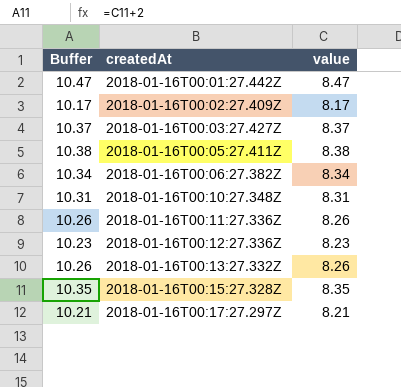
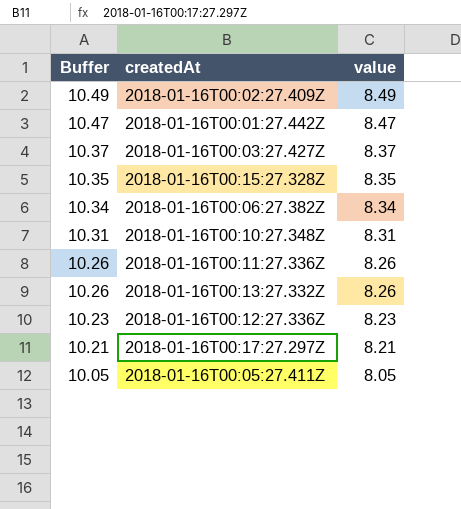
row order: createdAt ascending -> Buffer descending
2018-01-16T00:02:27.409Z | Buffer: 10.17 -> 10.49
2018-01-16T00:02:27.409Z | value: 8.17 -> 8.49
2018-01-16T00:05:27.411Z | Buffer: 10.38 -> 10.05
2018-01-16T00:05:27.411Z | value: 8.38 -> 8.05

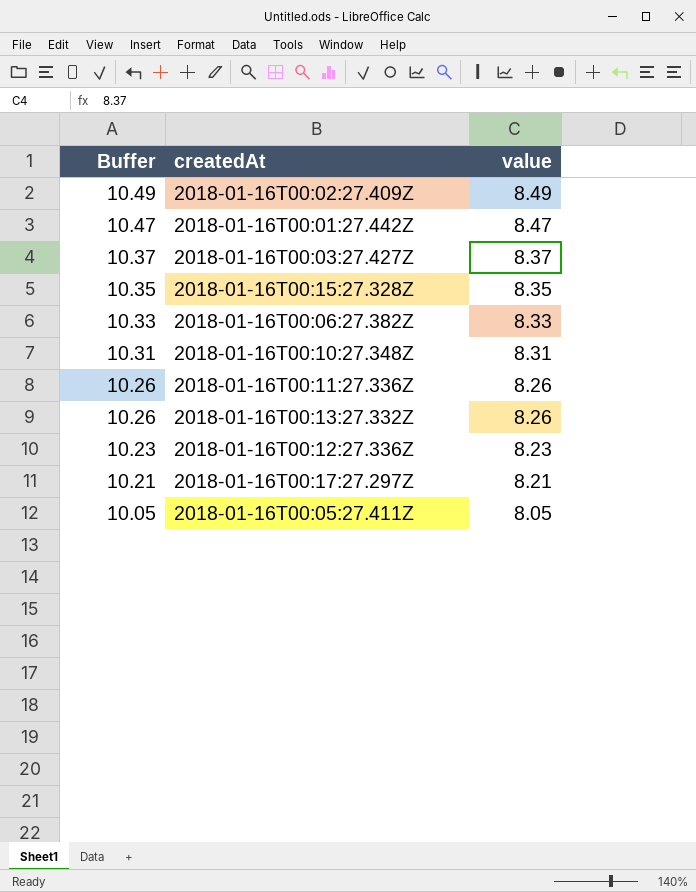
2018-01-16T00:06:27.382Z | Buffer: 10.34 -> 10.33
2018-01-16T00:06:27.382Z | value: 8.34 -> 8.33

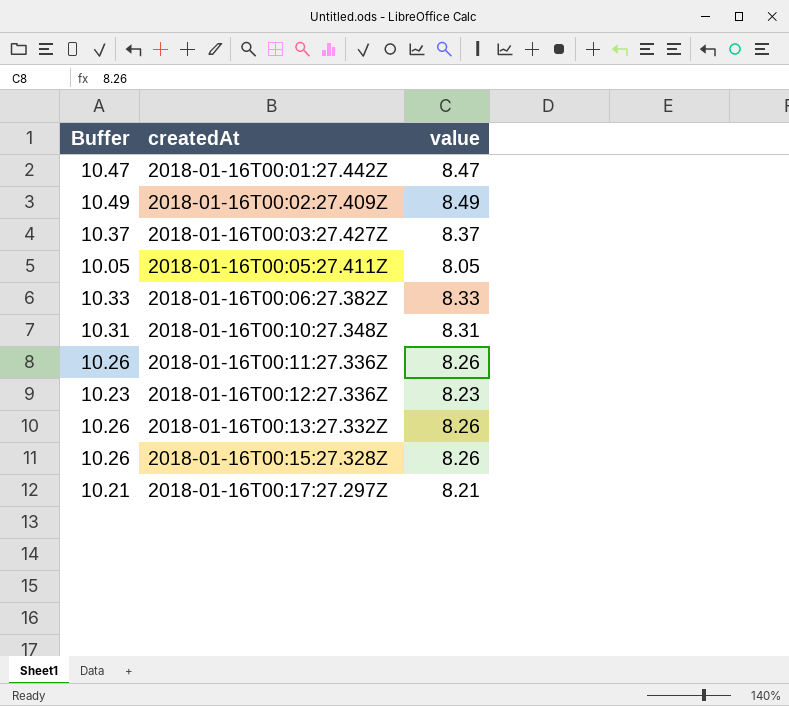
row order: Buffer descending -> createdAt ascending
2018-01-16T00:15:27.328Z | Buffer: 10.35 -> 10.26
2018-01-16T00:15:27.328Z | value: 8.35 -> 8.26

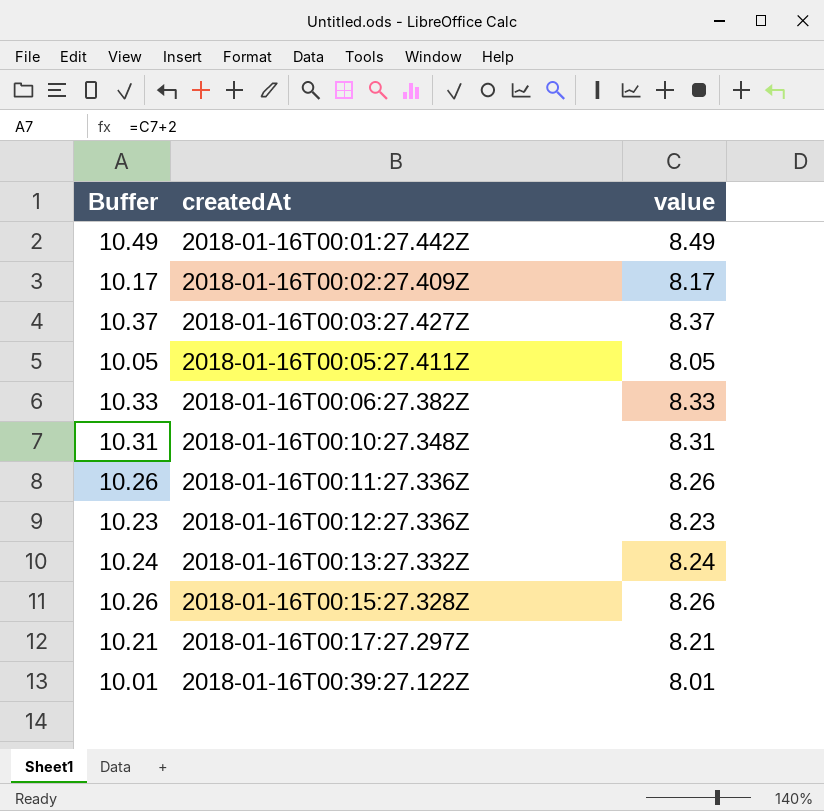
2018-01-16T00:01:27.442Z | Buffer: 10.47 -> 10.49
2018-01-16T00:01:27.442Z | value: 8.47 -> 8.49
2018-01-16T00:02:27.409Z | Buffer: 10.49 -> 10.17
2018-01-16T00:02:27.409Z | value: 8.49 -> 8.17
2018-01-16T00:13:27.332Z | Buffer: 10.26 -> 10.24
2018-01-16T00:13:27.332Z | value: 8.26 -> 8.24
row 2018-01-16T00:39:27.122Z: none -> 10.01 | 8.01

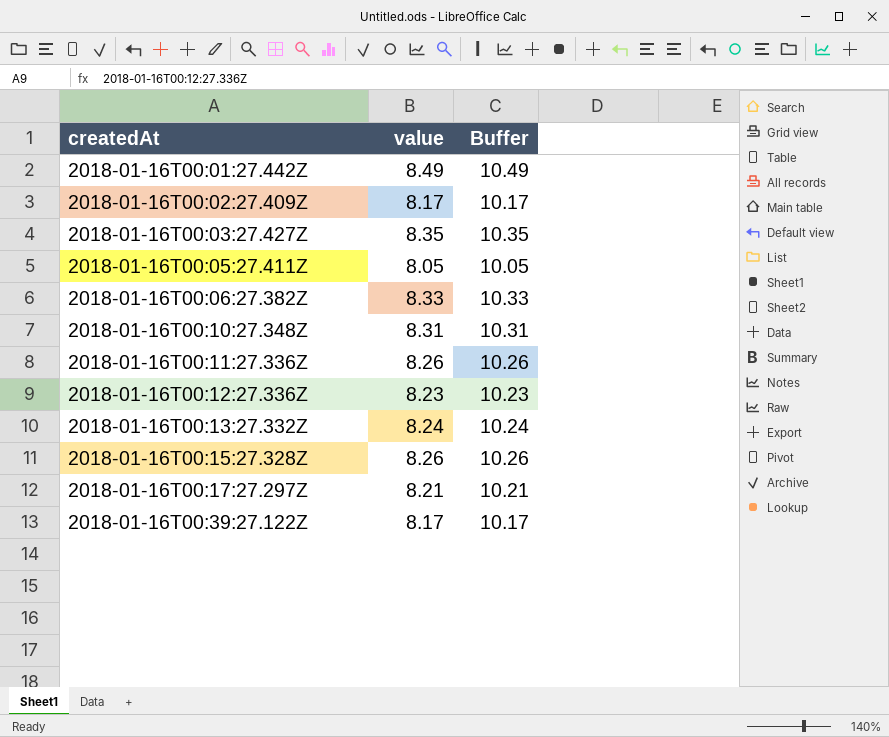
column Buffer | position: 1 -> 3
2018-01-16T00:03:27.427Z | value: 8.37 -> 8.35
2018-01-16T00:03:27.427Z | Buffer: 10.37 -> 10.35
2018-01-16T00:39:27.122Z | value: 8.01 -> 8.17
2018-01-16T00:39:27.122Z | Buffer: 10.01 -> 10.17

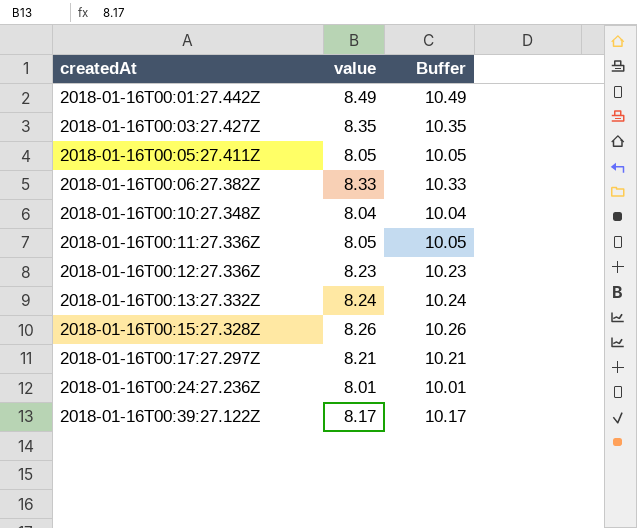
row 2018-01-16T00:02:27.409Z: 8.17 | 10.17 -> none
2018-01-16T00:10:27.348Z | value: 8.31 -> 8.04
2018-01-16T00:10:27.348Z | Buffer: 10.31 -> 10.04
2018-01-16T00:11:27.336Z | value: 8.26 -> 8.05
2018-01-16T00:11:27.336Z | Buffer: 10.26 -> 10.05
row 2018-01-16T00:24:27.236Z: none -> 8.01 | 10.01

